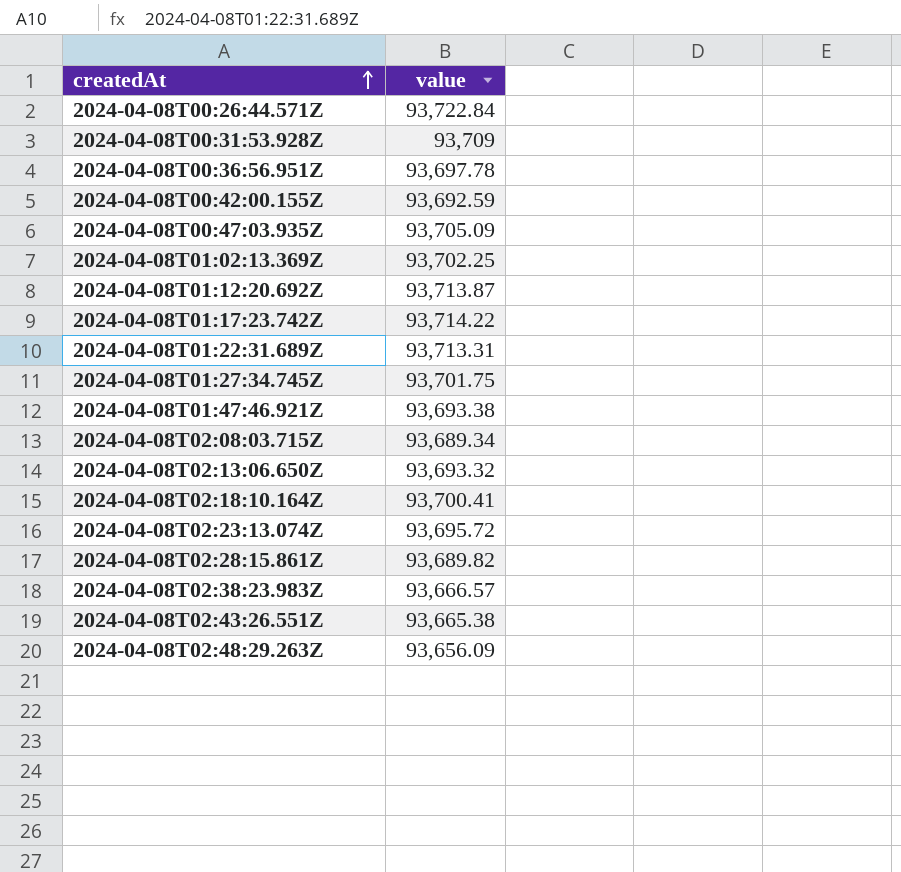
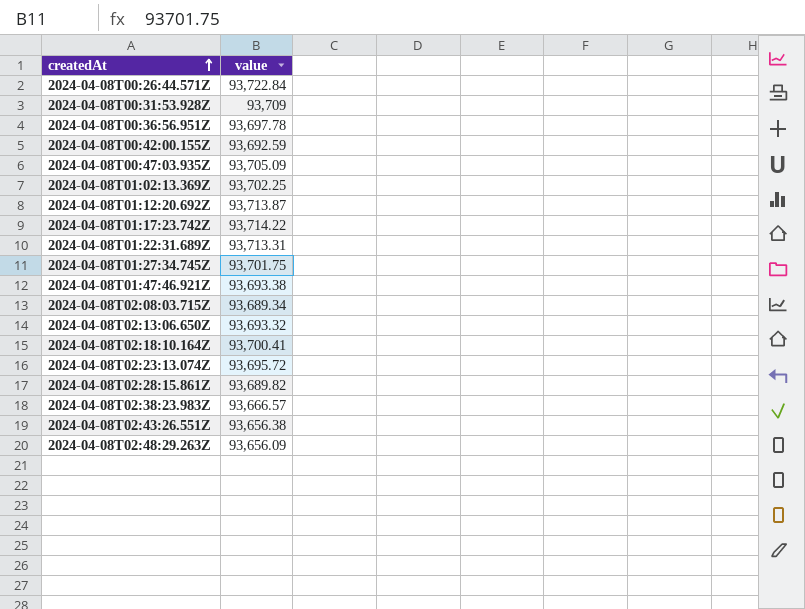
2024-04-08T02:43:26.551Z | value: 93,665.38 -> 93,656.38

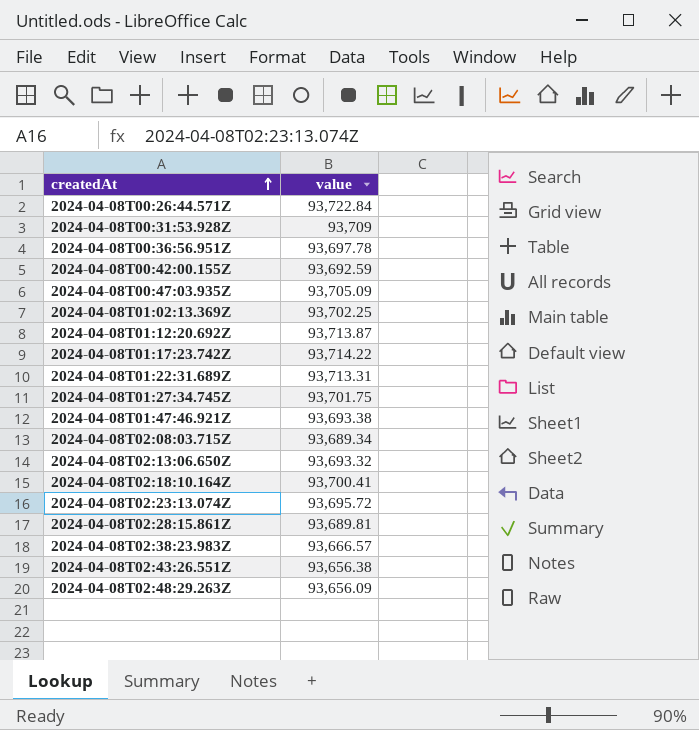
2024-04-08T02:28:15.861Z | value: 93,689.82 -> 93,689.81

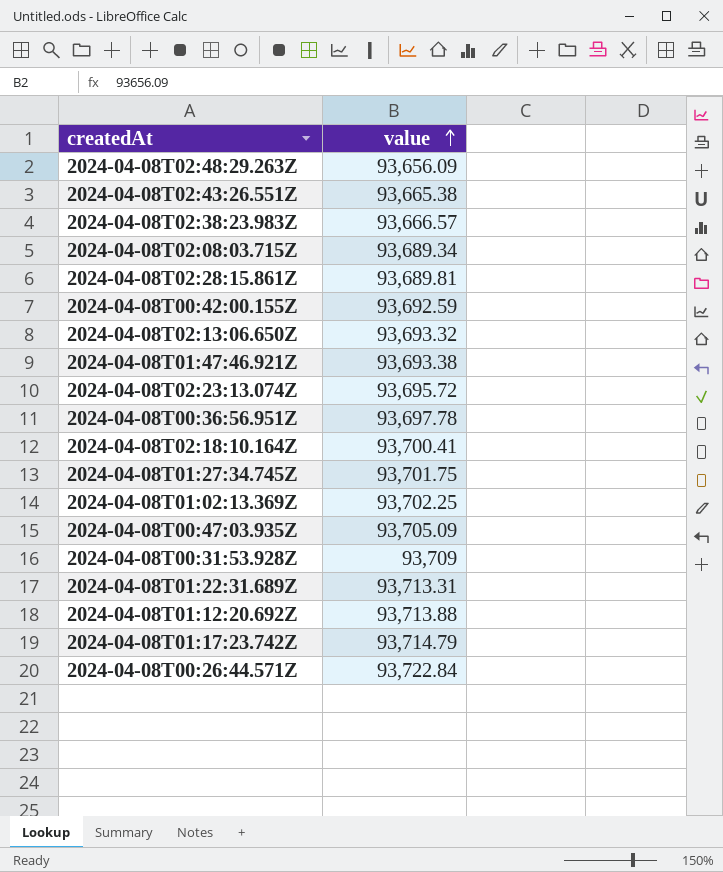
row order: createdAt ascending -> value ascending
2024-04-08T02:43:26.551Z | value: 93,656.38 -> 93,665.38
2024-04-08T01:12:20.692Z | value: 93,713.87 -> 93,713.88
2024-04-08T01:17:23.742Z | value: 93,714.22 -> 93,714.79

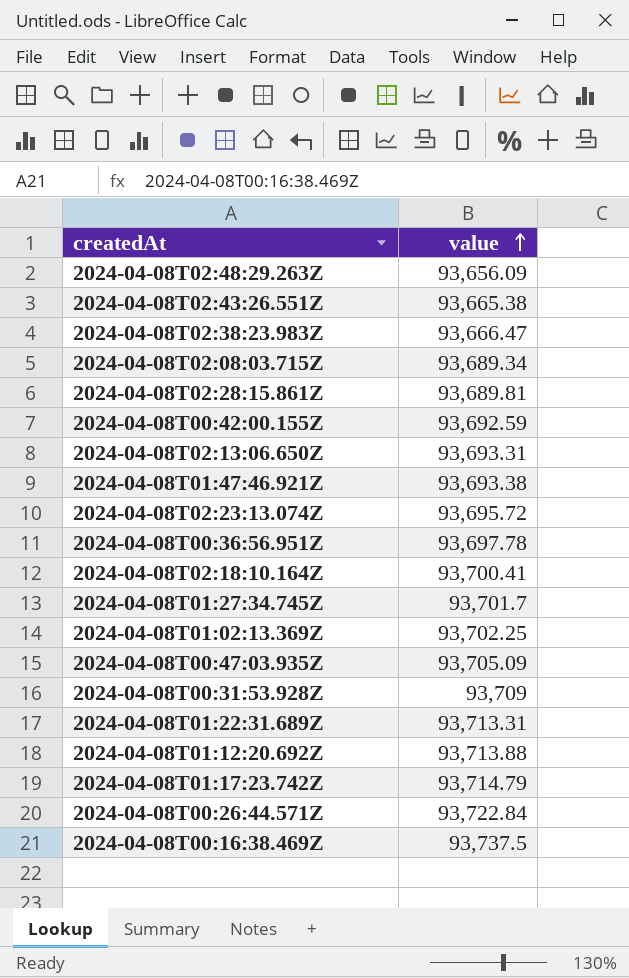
2024-04-08T02:38:23.983Z | value: 93,666.57 -> 93,666.47
2024-04-08T02:13:06.650Z | value: 93,693.32 -> 93,693.31
2024-04-08T01:27:34.745Z | value: 93,701.75 -> 93,701.7
row 2024-04-08T00:16:38.469Z: none -> 93,737.5

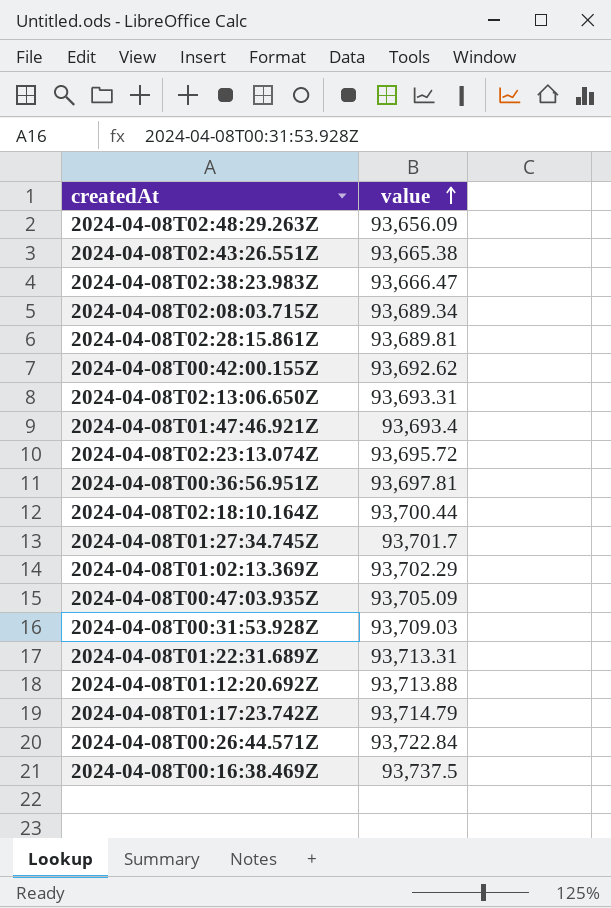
2024-04-08T00:42:00.155Z | value: 93,692.59 -> 93,692.62
2024-04-08T01:47:46.921Z | value: 93,693.38 -> 93,693.4
2024-04-08T00:36:56.951Z | value: 93,697.78 -> 93,697.81
2024-04-08T02:18:10.164Z | value: 93,700.41 -> 93,700.44
2024-04-08T01:02:13.369Z | value: 93,702.25 -> 93,702.29
2024-04-08T00:31:53.928Z | value: 93,709 -> 93,709.03

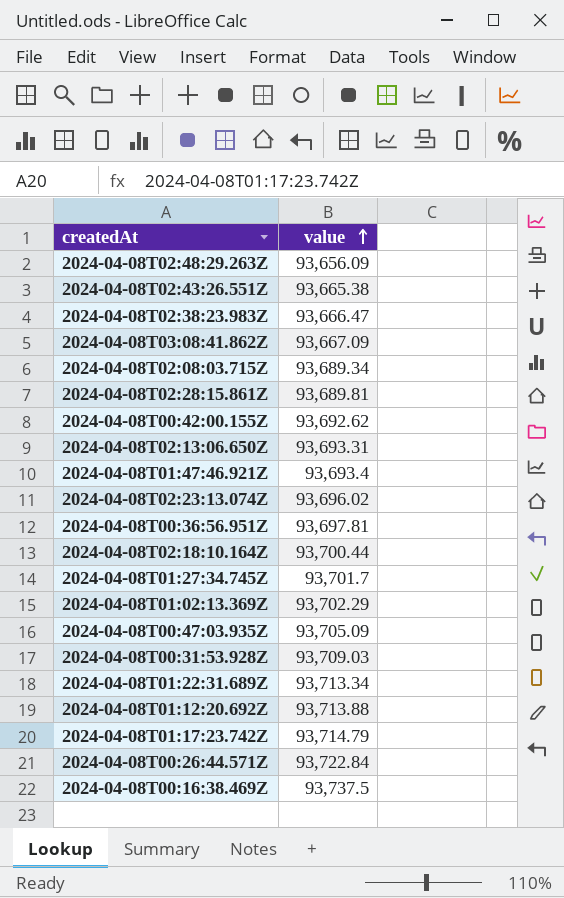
row 2024-04-08T03:08:41.862Z: none -> 93,667.09
2024-04-08T02:23:13.074Z | value: 93,695.72 -> 93,696.02
2024-04-08T01:22:31.689Z | value: 93,713.31 -> 93,713.34

